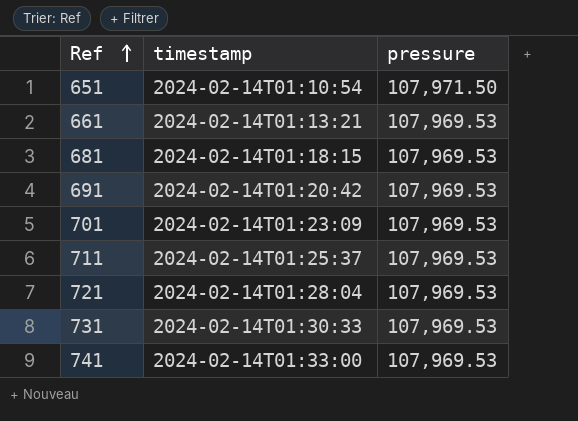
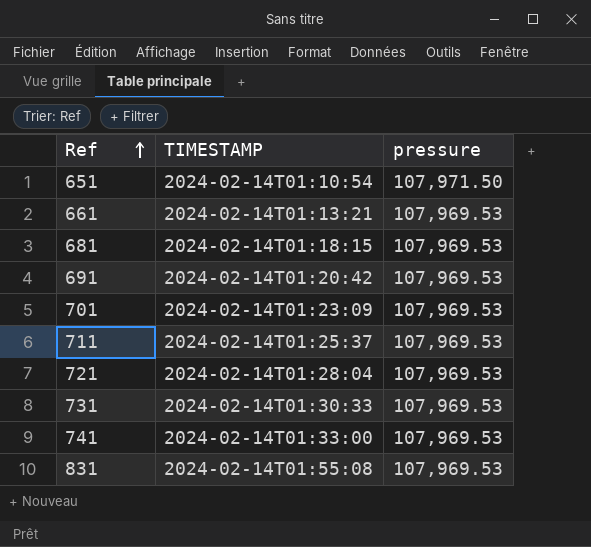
column name: timestamp -> TIMESTAMP
row 831: none -> 2024-02-14T01:55:08 | 107,969.53

